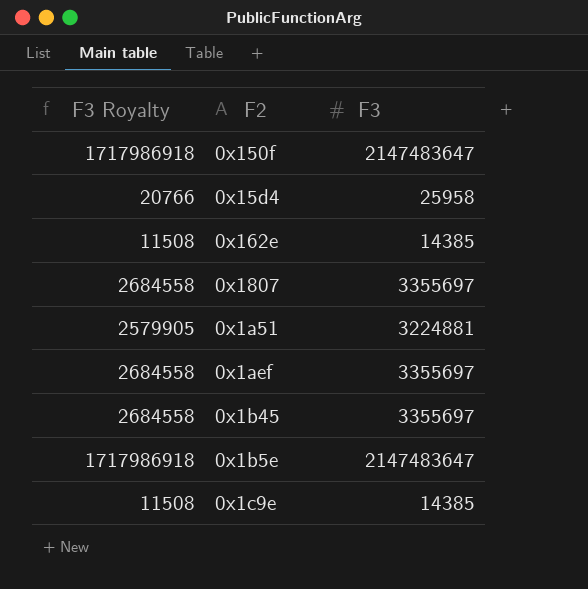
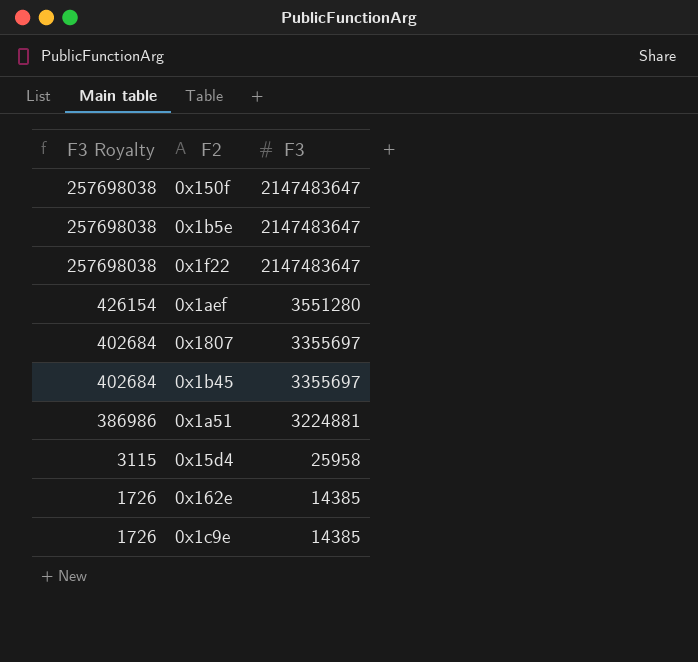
row order: none -> F3 Royalty descending
column F3 Royalty | formula: [F3] * 0.8 -> [F3] * 0.12
row 0x1f22: none -> 257698038 | 2147483647
0x1aef | F3: 3355697 -> 3551280

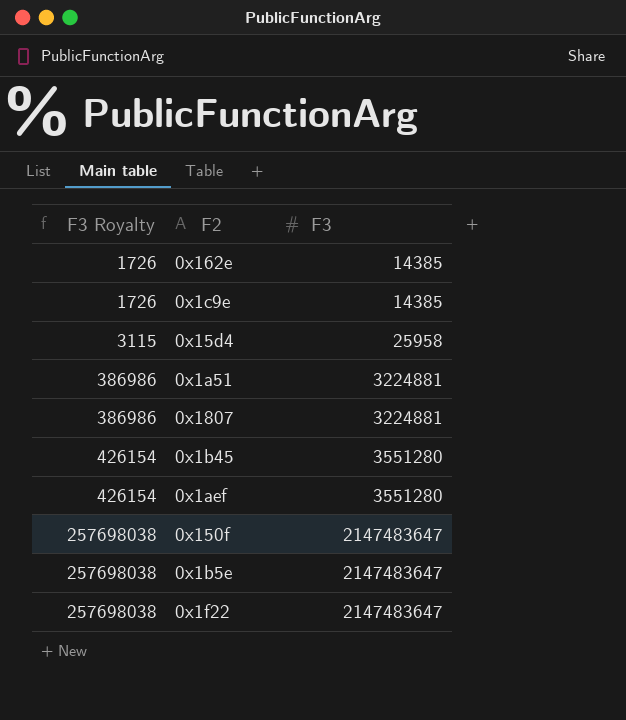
row order: F3 Royalty descending -> F3 Royalty ascending
0x1807 | F3 Royalty: 402684 -> 386986
0x1807 | F3: 3355697 -> 3224881
0x1b45 | F3 Royalty: 402684 -> 426154
0x1b45 | F3: 3355697 -> 3551280

